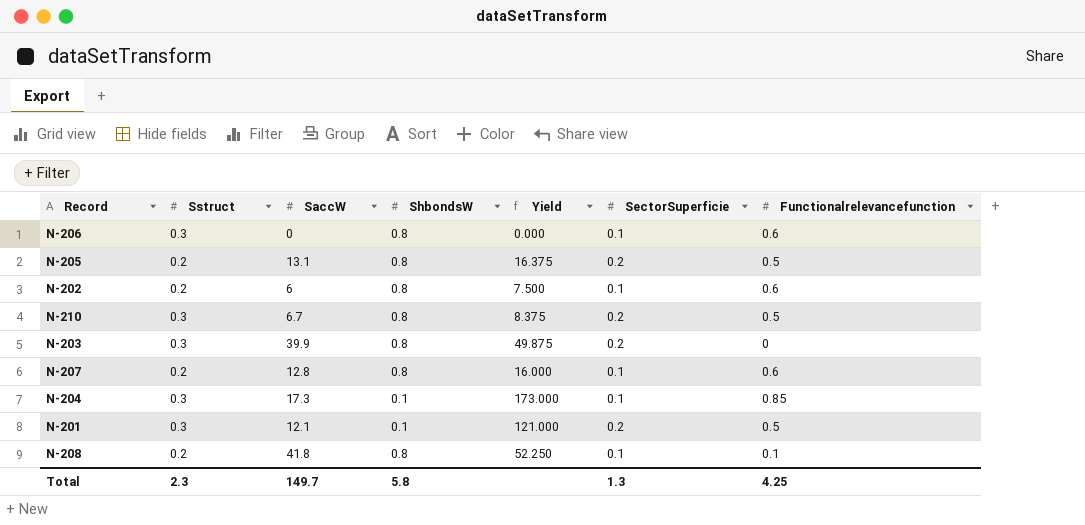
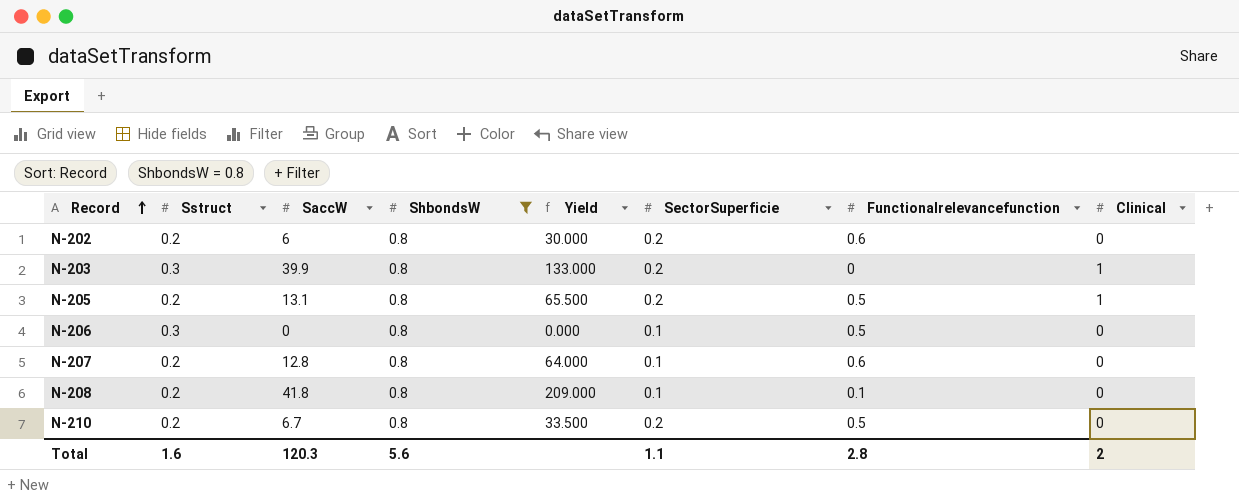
filter: none -> ShbondsW = 0.8
row order: none -> Record ascending
column Yield | formula: [SaccW] / [ShbondsW] -> [SaccW] / [Sstruct]
column Clinical | position: none -> 8
N-202 | SectorSuperficie: 0.1 -> 0.2
N-206 | Functionalrelevancefunction: 0.6 -> 0.5
N-210 | Sstruct: 0.3 -> 0.2
Total | Sstruct: 2.3 -> 1.6
Total | SaccW: 149.7 -> 120.3
Total | ShbondsW: 5.8 -> 5.6
Total | SectorSuperficie: 1.3 -> 1.1
Total | Functionalrelevancefunction: 4.25 -> 2.8

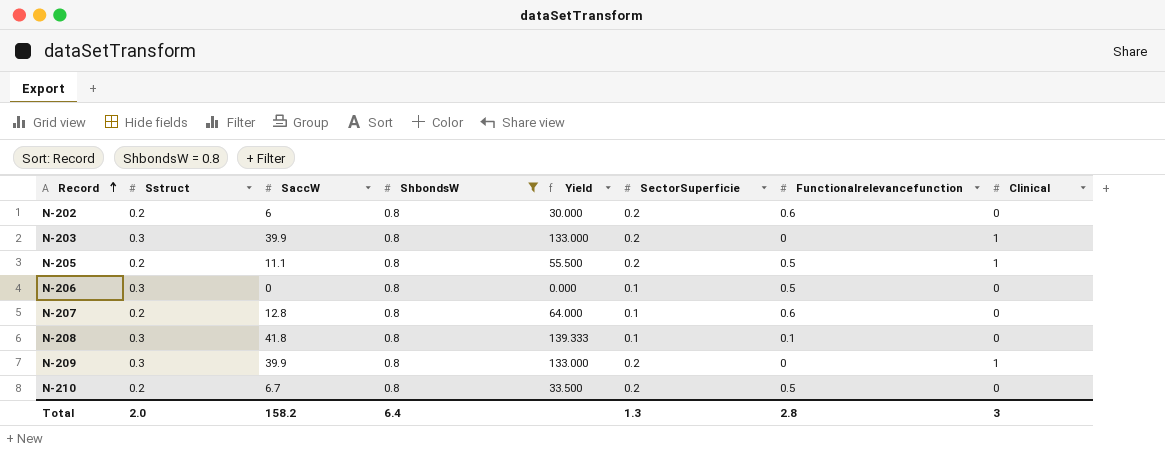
N-205 | SaccW: 13.1 -> 11.1
N-205 | Yield: 65.500 -> 55.500
N-208 | Sstruct: 0.2 -> 0.3
N-208 | Yield: 209.000 -> 139.333
row N-209: none -> 0.3 | 39.9 | 0.8 | 133.000 | 0.2 | 0 | 1
Total | Sstruct: 1.6 -> 2.0
Total | SaccW: 120.3 -> 158.2
Total | ShbondsW: 5.6 -> 6.4
Total | SectorSuperficie: 1.1 -> 1.3
Total | Clinical: 2 -> 3

